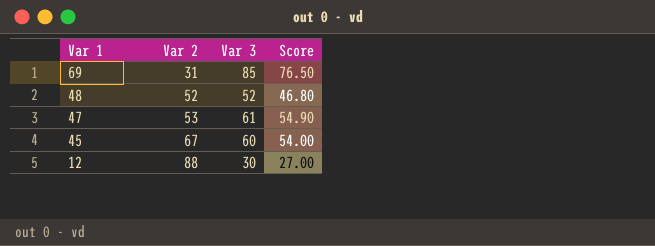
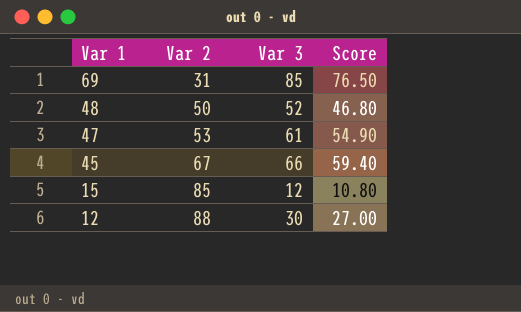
48 | Var 2: 52 -> 50
45 | Var 3: 60 -> 66
45 | Score: 54.00 -> 59.40
row 15: none -> 85 | 12 | 10.80

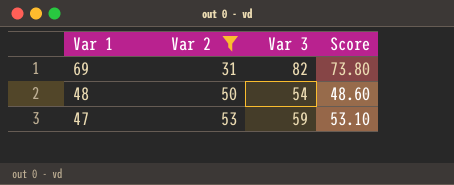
filter: none -> Var 2 <= 53
69 | Var 3: 85 -> 82
69 | Score: 76.50 -> 73.80
48 | Var 3: 52 -> 54
48 | Score: 46.80 -> 48.60
47 | Var 3: 61 -> 59
47 | Score: 54.90 -> 53.10

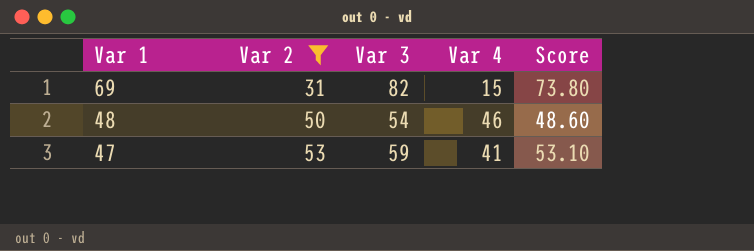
column Var 4 | position: none -> 4

